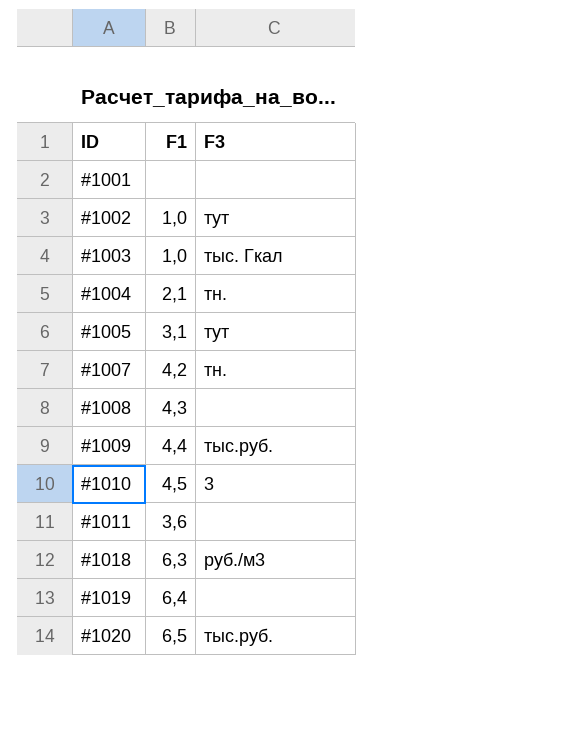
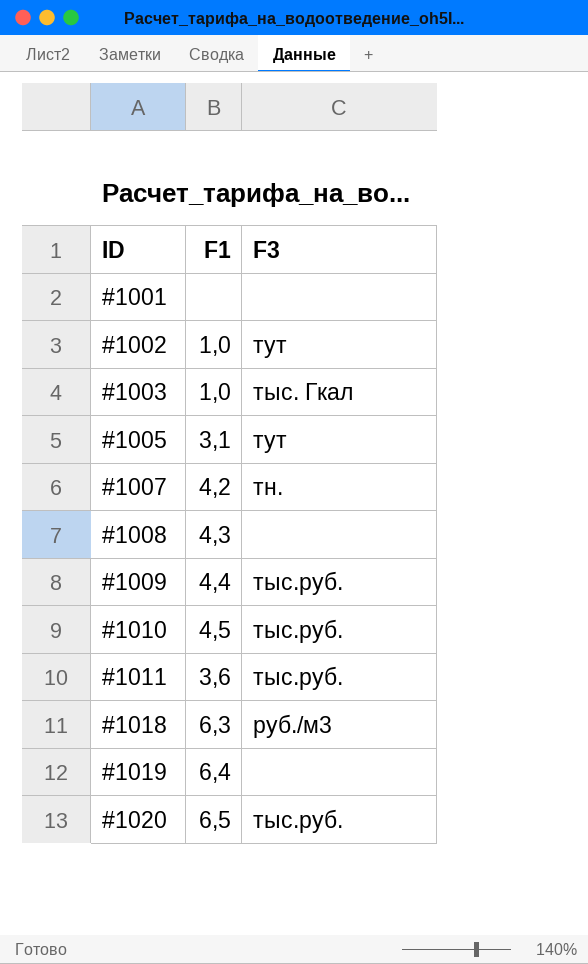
row #1004: 2,1 | тн. -> none
#1010 | F3: 3 -> тыс.руб.
#1011 | F3: none -> тыс.руб.

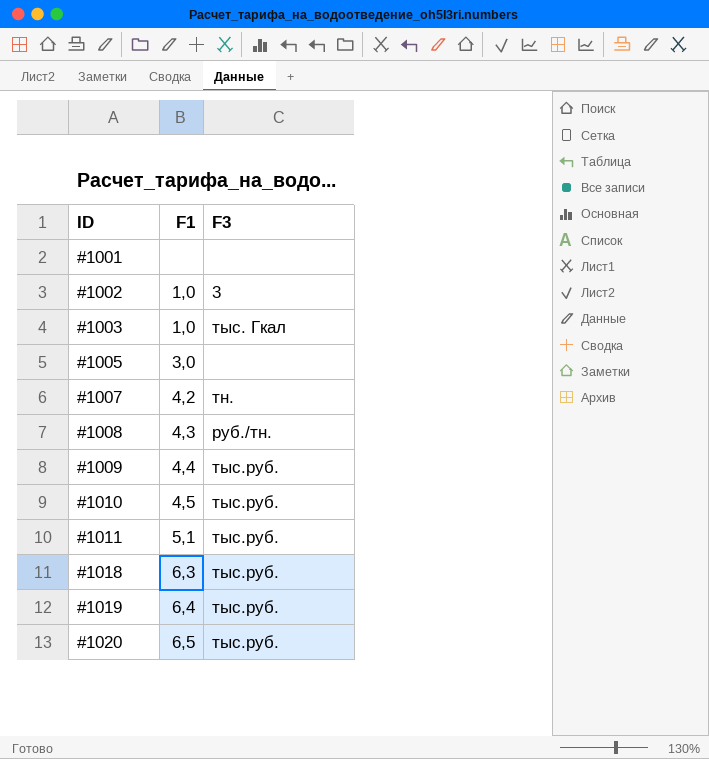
#1002 | F3: тут -> 3
#1005 | F1: 3,1 -> 3,0
#1005 | F3: тут -> none
#1008 | F3: none -> руб./тн.
#1011 | F1: 3,6 -> 5,1
#1018 | F3: руб./м3 -> тыс.руб.
#1019 | F3: none -> тыс.руб.

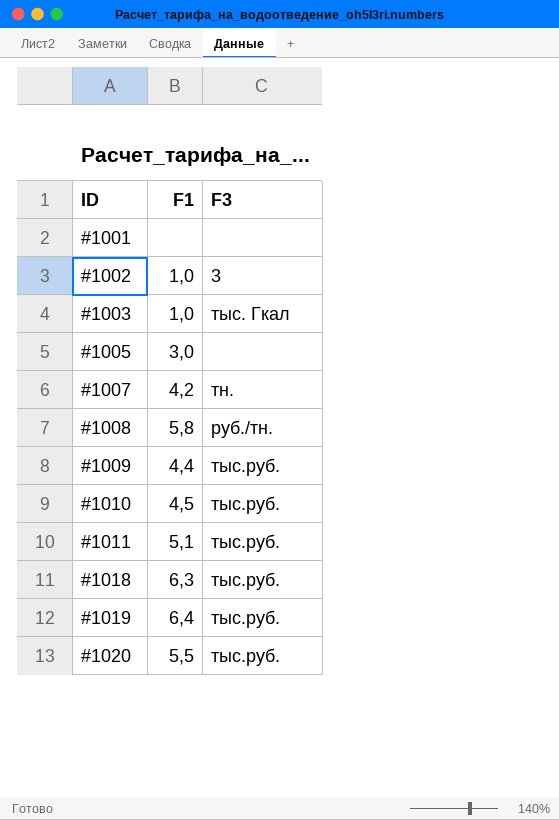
#1008 | F1: 4,3 -> 5,8
#1020 | F1: 6,5 -> 5,5

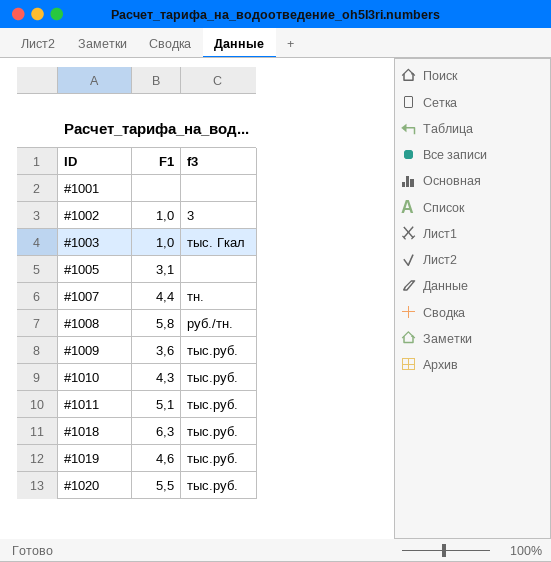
column name: F3 -> f3
#1005 | F1: 3,0 -> 3,1
#1007 | F1: 4,2 -> 4,4
#1009 | F1: 4,4 -> 3,6
#1010 | F1: 4,5 -> 4,3
#1019 | F1: 6,4 -> 4,6

